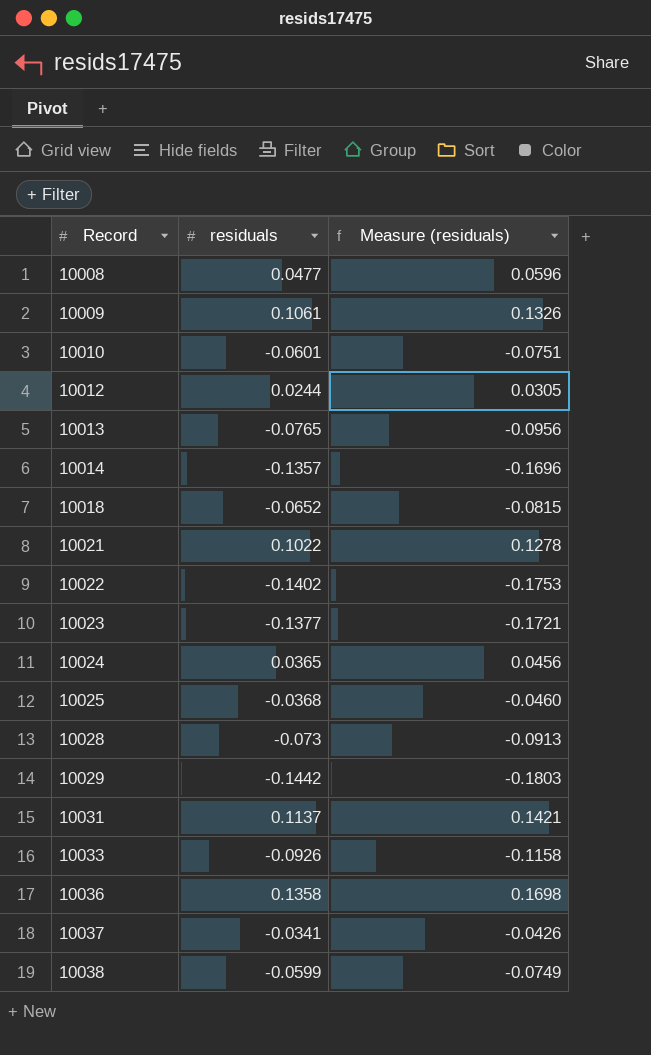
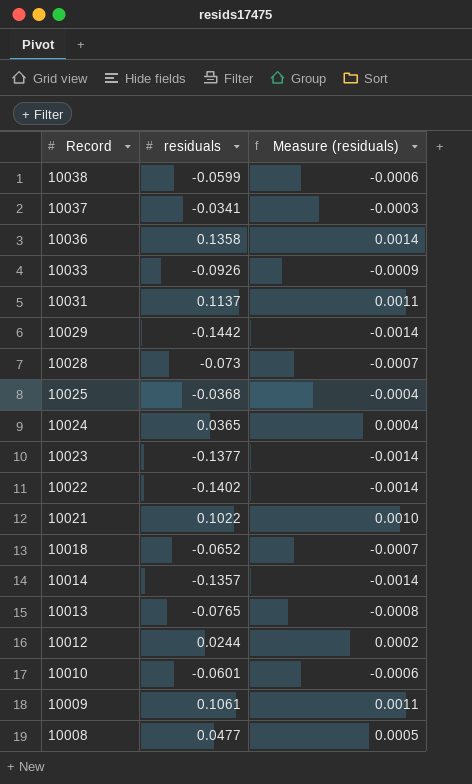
row order: Record ascending -> Record descending
column Measure (residuals) | formula: [residuals] * 1.25 -> [residuals] * 0.01

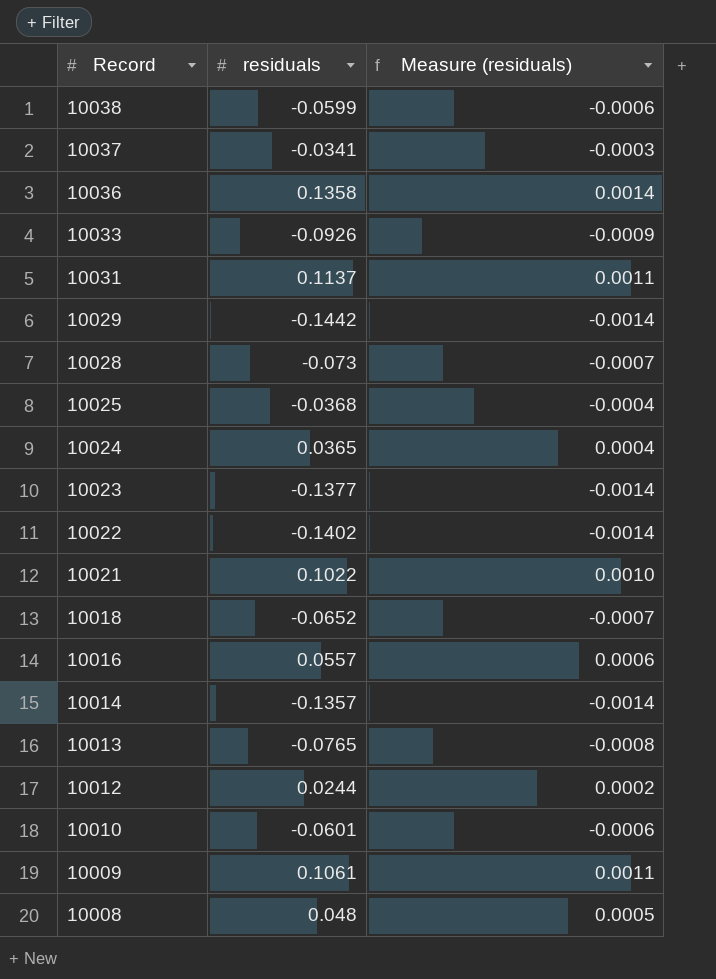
row 10016: none -> 0.0557 | 0.0006
10008 | residuals: 0.0477 -> 0.048

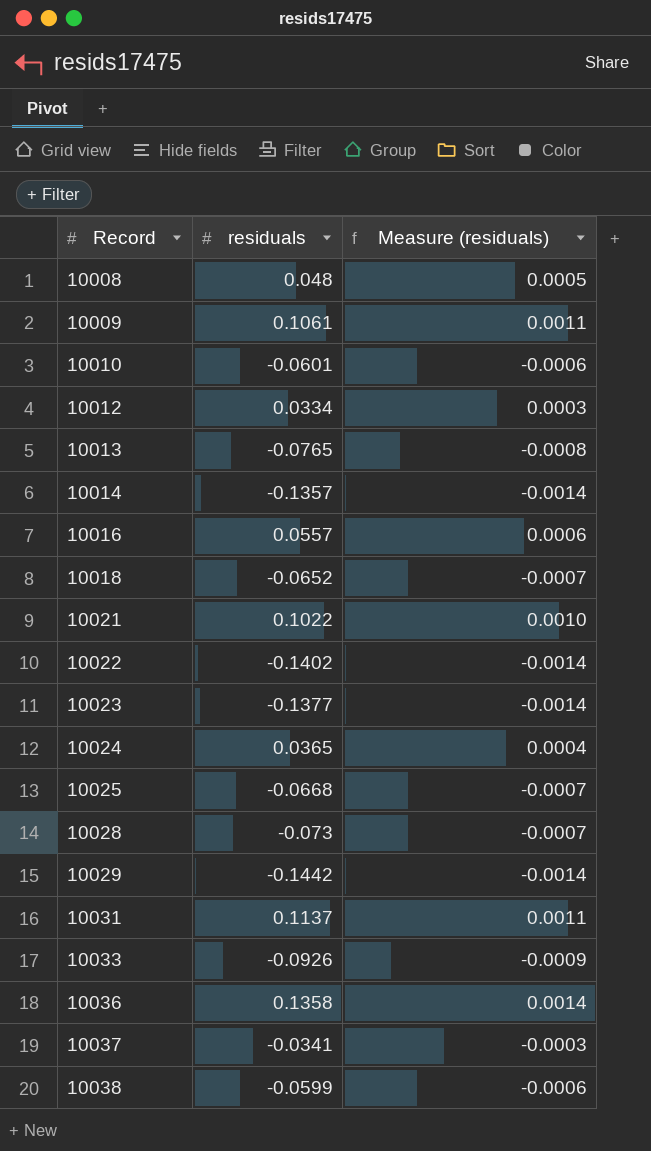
row order: Record descending -> Record ascending
10012 | residuals: 0.0244 -> 0.0334
10012 | Measure (residuals): 0.0002 -> 0.0003
10025 | residuals: -0.0368 -> -0.0668
10025 | Measure (residuals): -0.0004 -> -0.0007

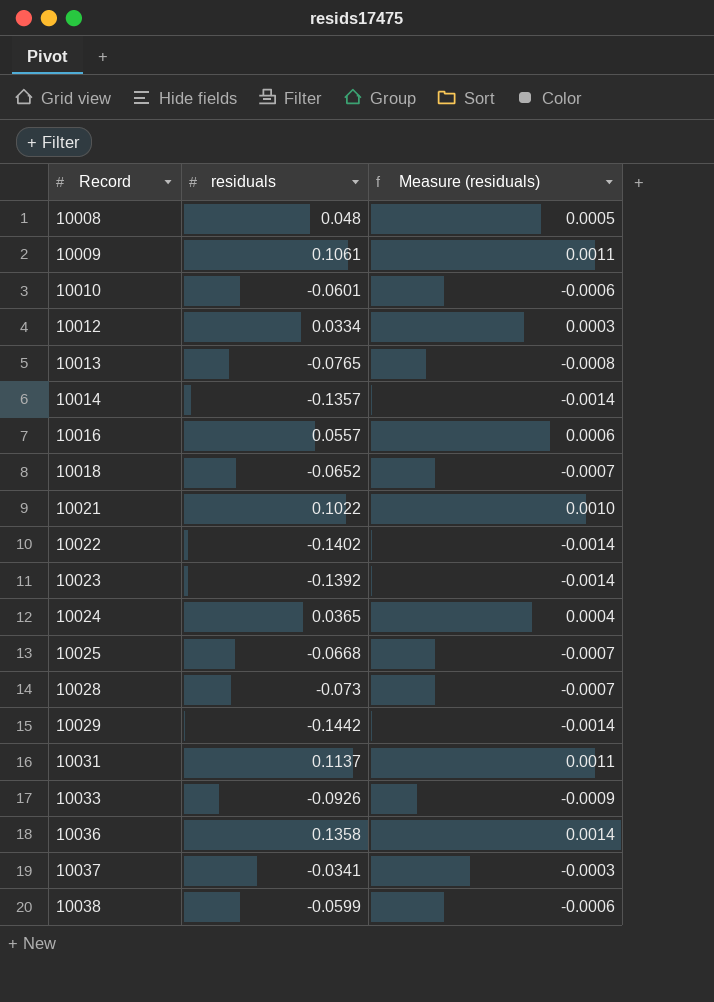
10023 | residuals: -0.1377 -> -0.1392

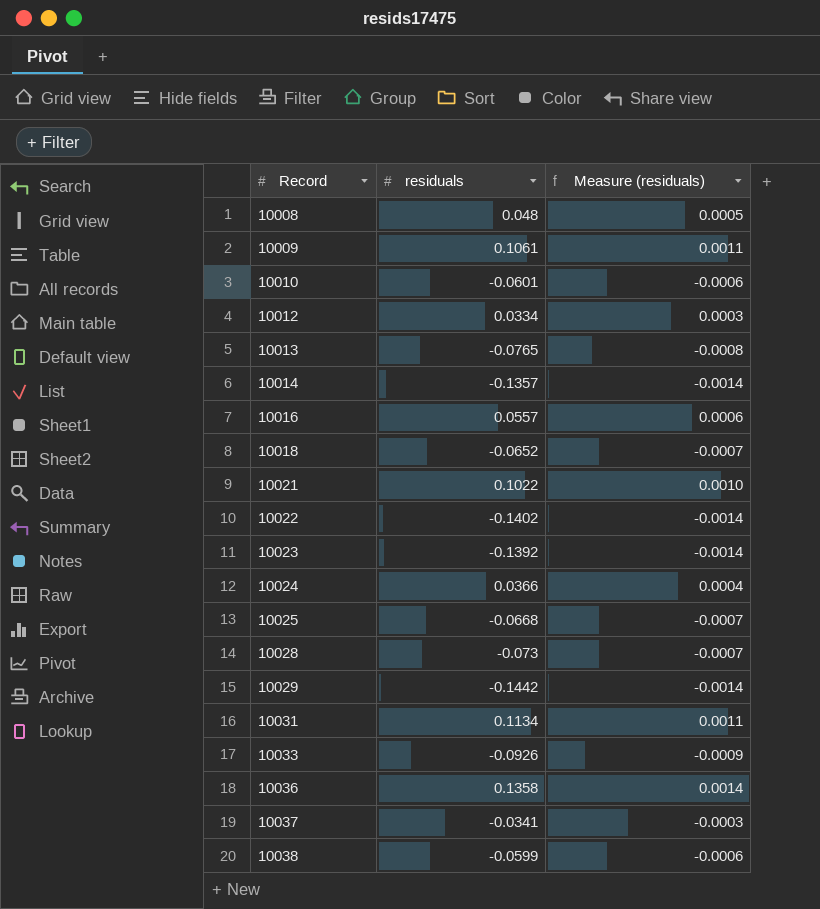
10024 | residuals: 0.0365 -> 0.0366
10031 | residuals: 0.1137 -> 0.1134

